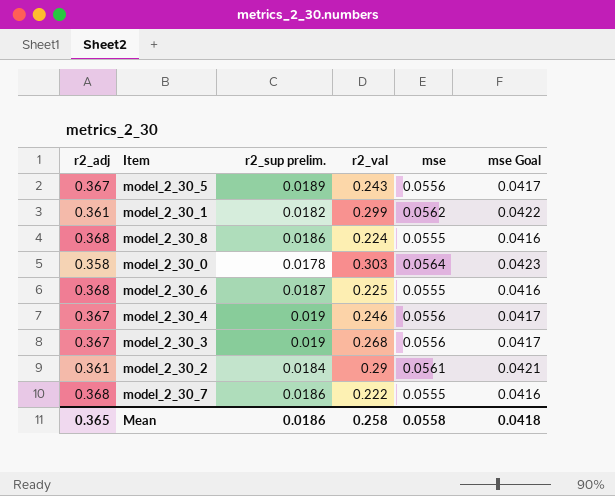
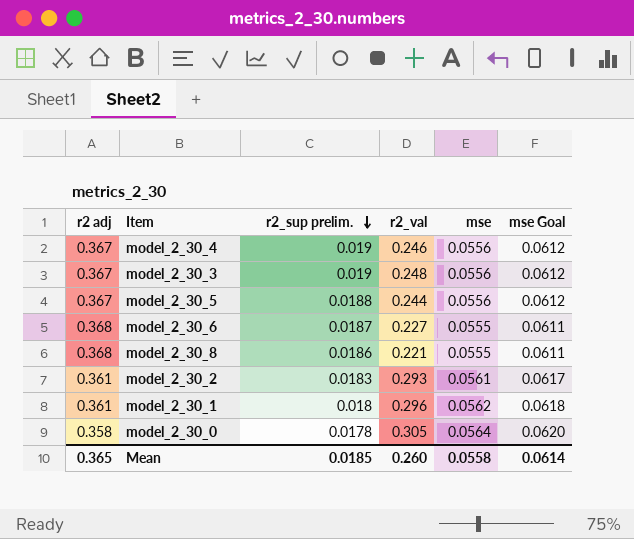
row order: none -> r2_sup prelim. descending
column name: r2_adj -> r2 adj
column mse Goal | formula: [mse] * 0.75 -> [mse] * 1.1
row model_2_30_7: 0.368 | 0.0186 | 0.222 | 0.0555 | 0.0416 -> none
model_2_30_3 | r2_val: 0.268 -> 0.248
model_2_30_5 | r2_sup prelim.: 0.0189 -> 0.0188
model_2_30_5 | r2_val: 0.243 -> 0.244
model_2_30_6 | r2_val: 0.225 -> 0.227
model_2_30_8 | r2_val: 0.224 -> 0.221
model_2_30_2 | r2_sup prelim.: 0.0184 -> 0.0183
model_2_30_2 | r2_val: 0.29 -> 0.293
model_2_30_1 | r2_sup prelim.: 0.0182 -> 0.018
model_2_30_1 | r2_val: 0.299 -> 0.296
model_2_30_0 | r2_val: 0.303 -> 0.305
Mean | r2_sup prelim.: 0.0186 -> 0.0185
Mean | r2_val: 0.258 -> 0.260
Mean | mse Goal: 0.0418 -> 0.0614

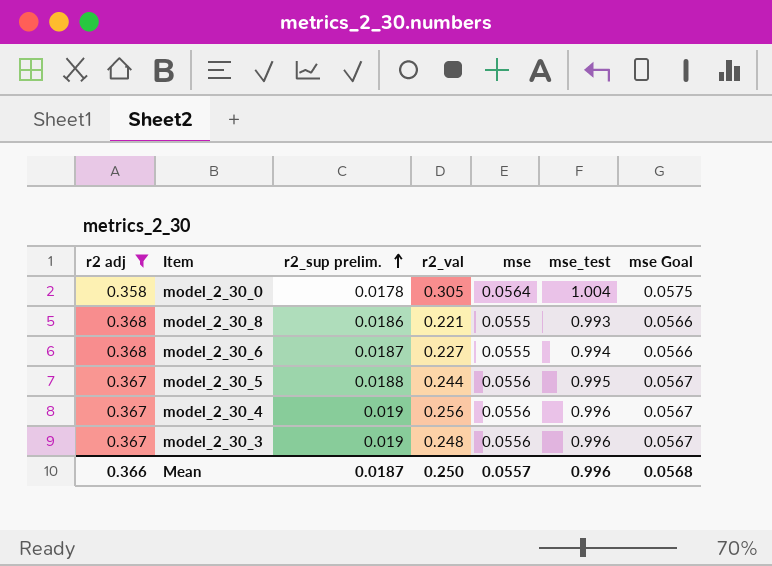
filter: none -> r2 adj != 0.361
row order: r2_sup prelim. descending -> r2_sup prelim. ascending
column mse_test | position: none -> 6
column mse Goal | formula: [mse] * 1.1 -> [mse] * 1.02
model_2_30_4 | r2_val: 0.246 -> 0.256
Mean | r2 adj: 0.365 -> 0.366
Mean | r2_sup prelim.: 0.0185 -> 0.0187
Mean | r2_val: 0.260 -> 0.250
Mean | mse: 0.0558 -> 0.0557
Mean | mse Goal: 0.0614 -> 0.0568

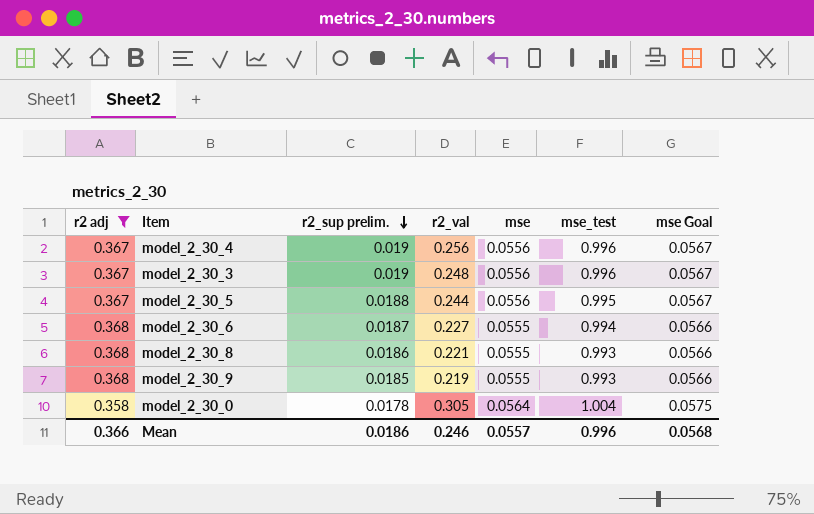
row order: r2_sup prelim. ascending -> r2_sup prelim. descending
row model_2_30_9: none -> 0.368 | 0.0185 | 0.219 | 0.0555 | 0.993 | 0.0566
Mean | r2_sup prelim.: 0.0187 -> 0.0186
Mean | r2_val: 0.250 -> 0.246

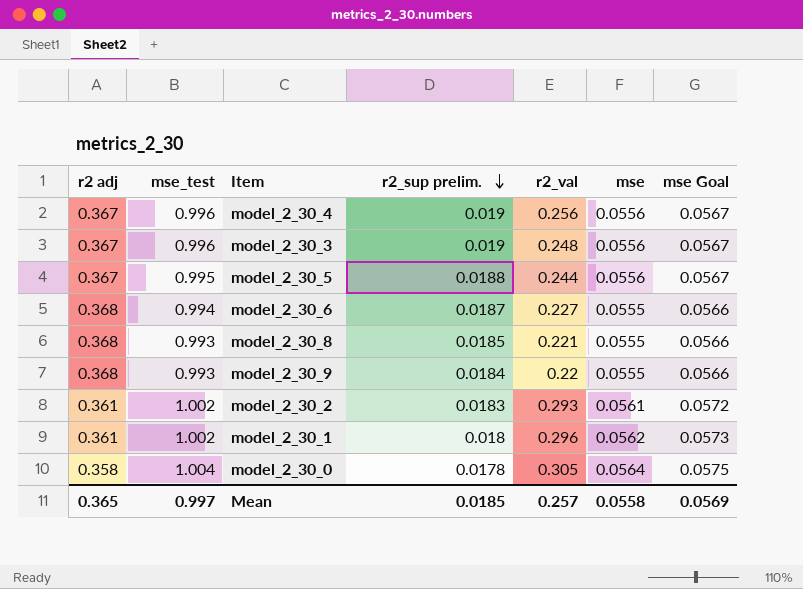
filter: r2 adj != 0.361 -> none
column mse_test | position: 6 -> 2
model_2_30_8 | r2_sup prelim.: 0.0186 -> 0.0185
model_2_30_9 | r2_sup prelim.: 0.0185 -> 0.0184
model_2_30_9 | r2_val: 0.219 -> 0.22
Mean | r2 adj: 0.366 -> 0.365
Mean | mse_test: 0.996 -> 0.997
Mean | r2_sup prelim.: 0.0186 -> 0.0185
Mean | r2_val: 0.246 -> 0.257
Mean | mse: 0.0557 -> 0.0558
Mean | mse Goal: 0.0568 -> 0.0569

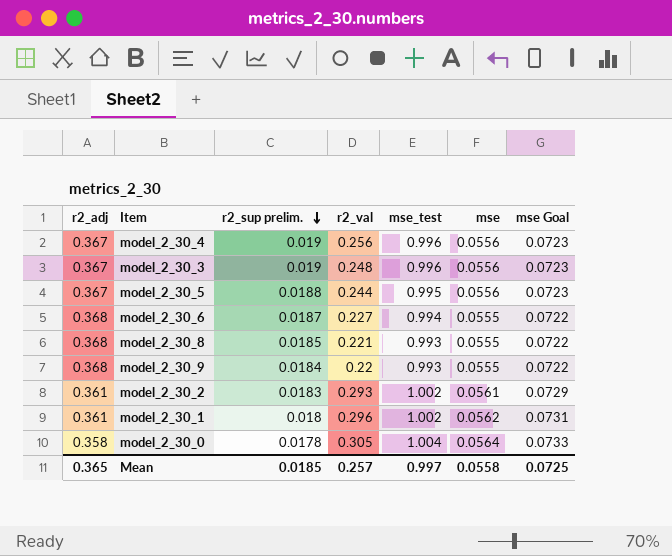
column name: r2 adj -> r2_adj
column mse_test | position: 2 -> 5
column mse Goal | formula: [mse] * 1.02 -> [mse] * 1.3
Mean | mse Goal: 0.0569 -> 0.0725

